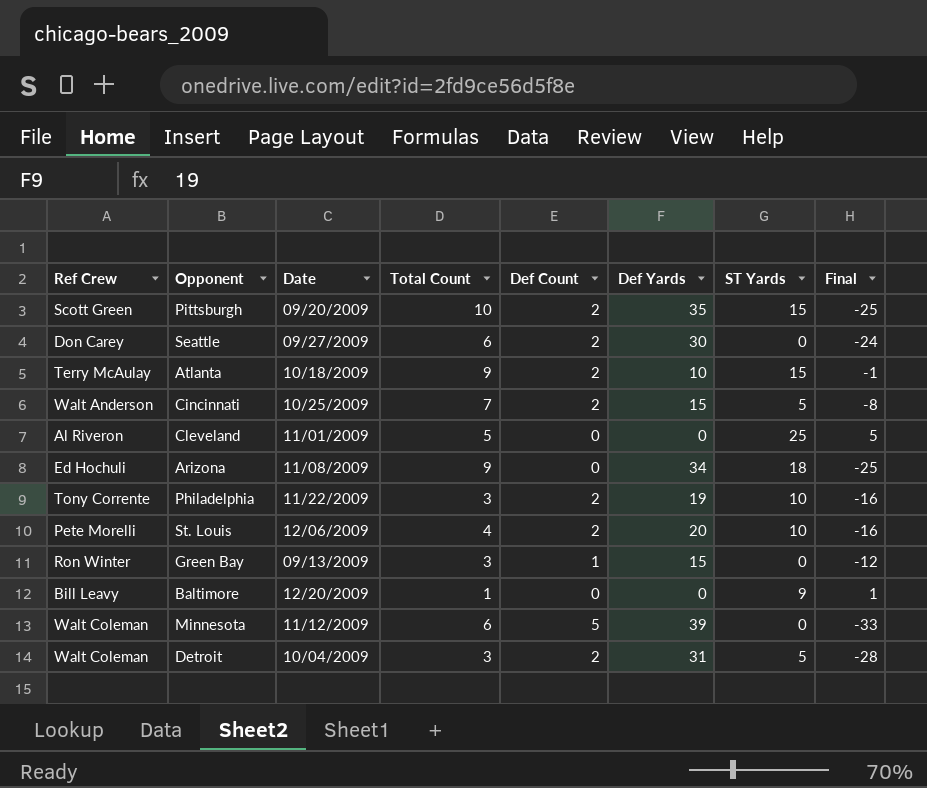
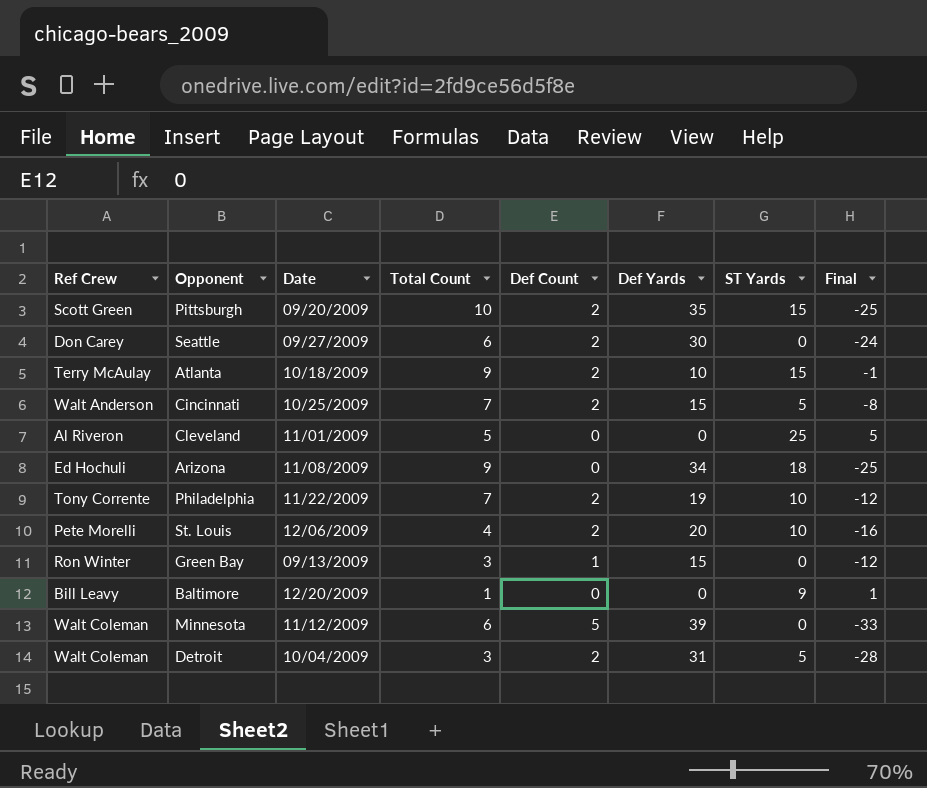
Philadelphia | Total Count: 3 -> 7
Philadelphia | Final: -16 -> -12

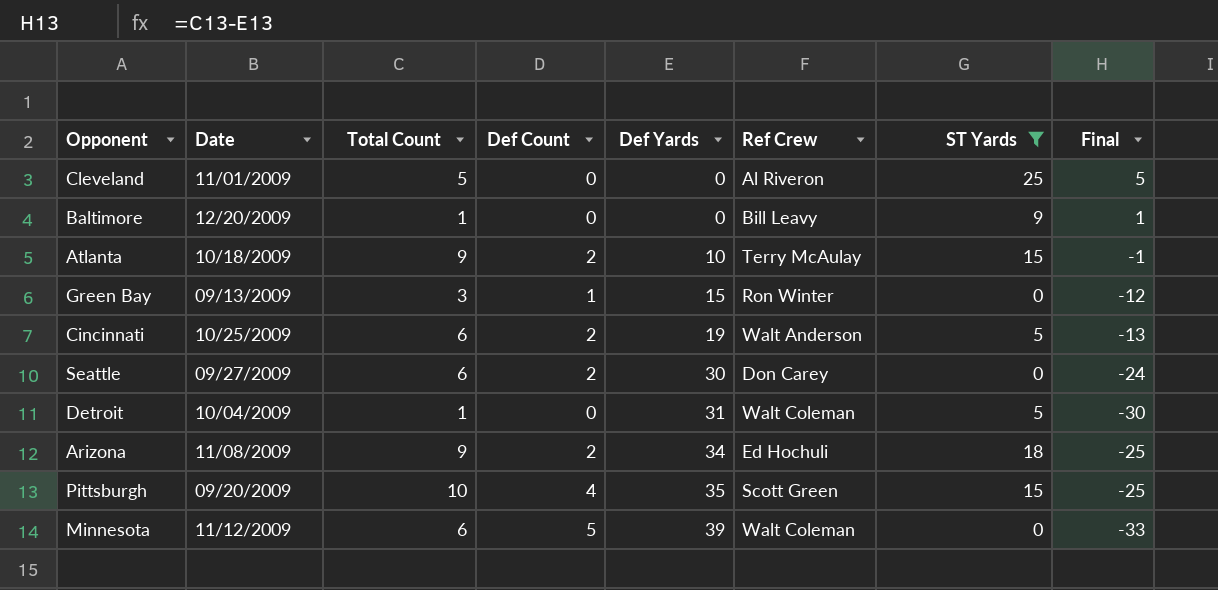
filter: none -> ST Yards != 10
row order: none -> Def Yards ascending
column Ref Crew | position: 1 -> 6
Cincinnati | Total Count: 7 -> 6
Cincinnati | Def Yards: 15 -> 19
Cincinnati | Final: -8 -> -13
Detroit | Total Count: 3 -> 1
Detroit | Def Count: 2 -> 0
Detroit | Final: -28 -> -30
Arizona | Def Count: 0 -> 2
Pittsburgh | Def Count: 2 -> 4

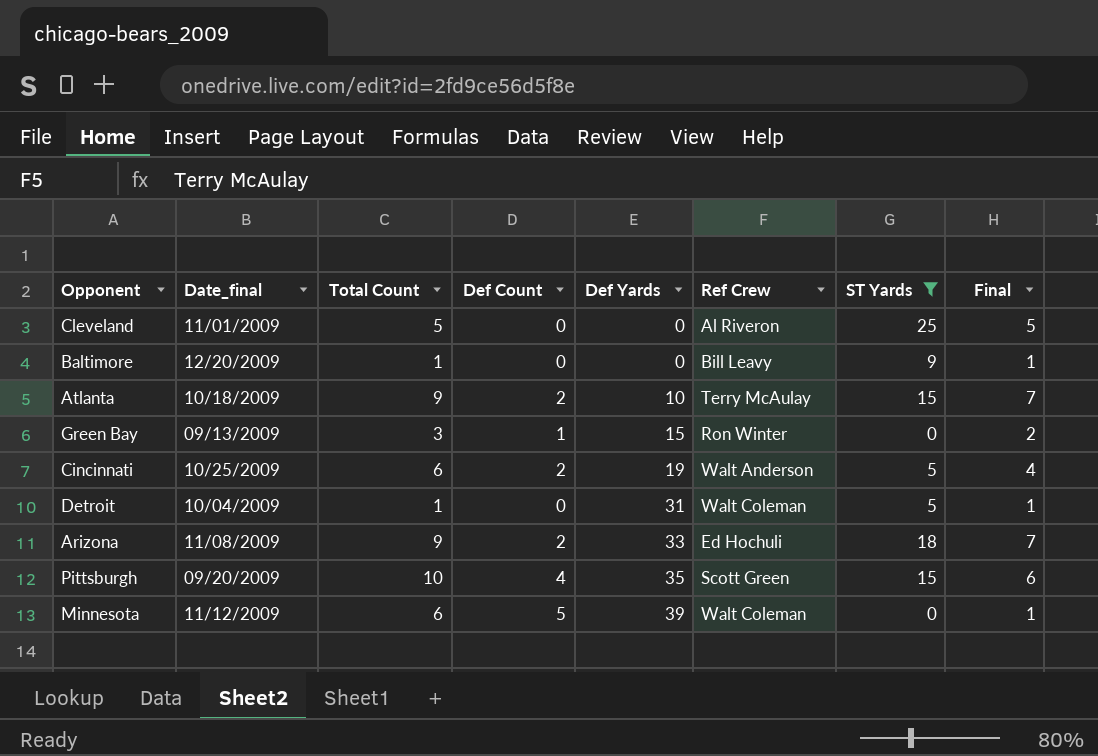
column name: Date -> Date_final
column Final | formula: [Total Count] - [Def Yards] -> [Total Count] - [Def Count]
row Seattle: 09/27/2009 | 6 | 2 | 30 | Don Carey | 0 | -24 -> none
Arizona | Def Yards: 34 -> 33

